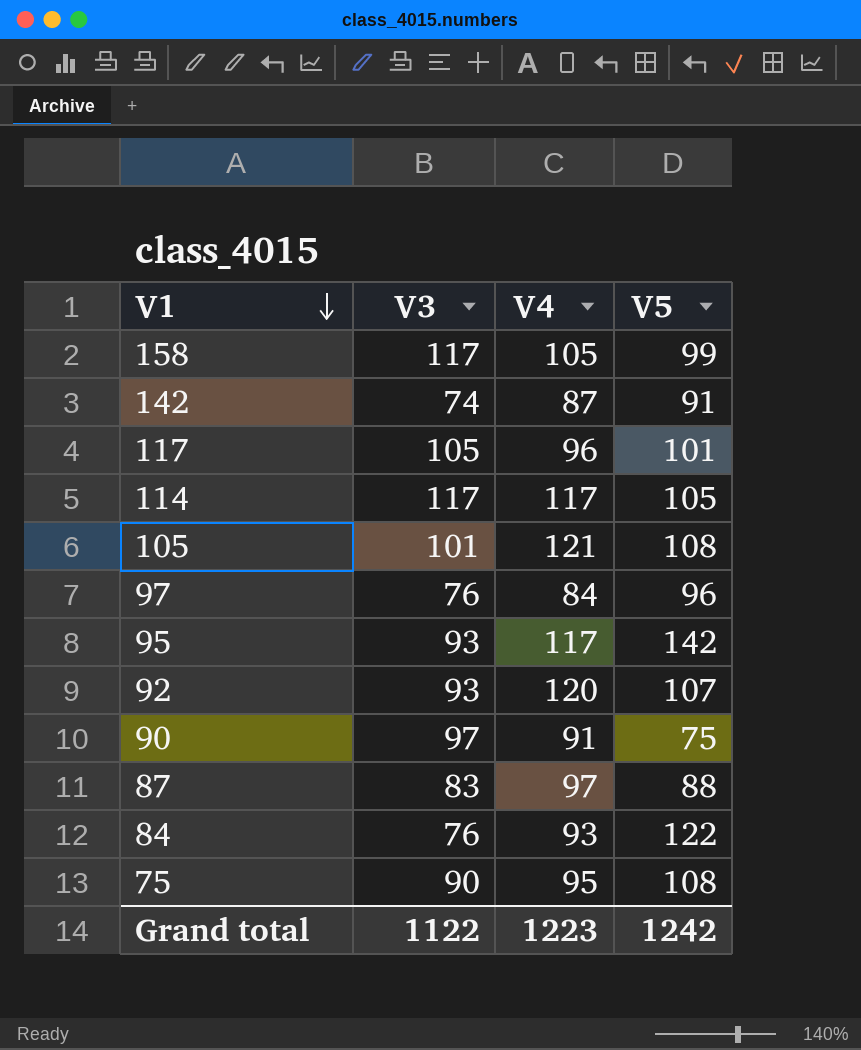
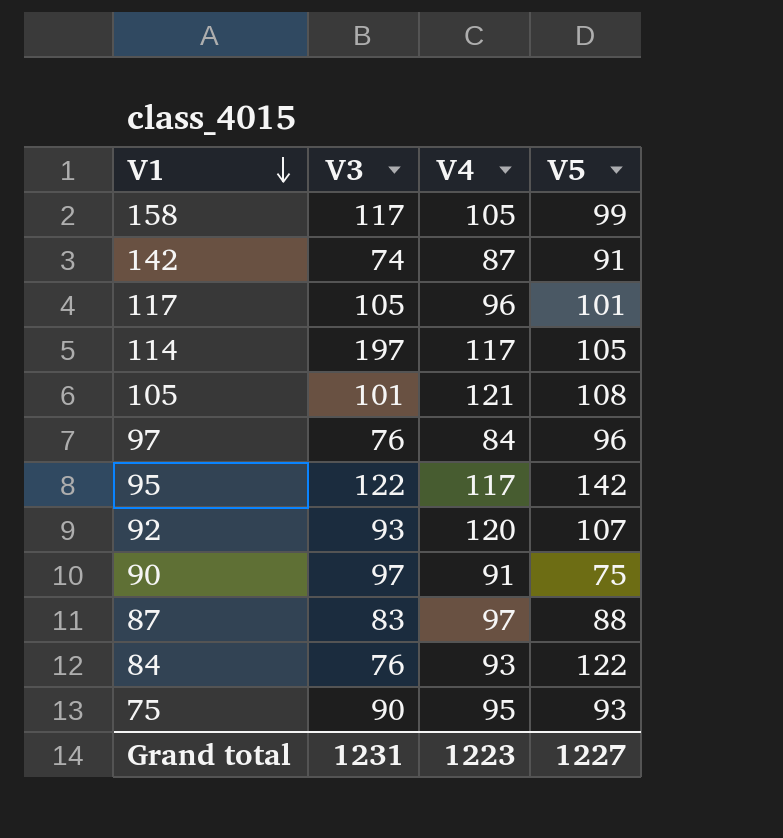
114 | V3: 117 -> 197
95 | V3: 93 -> 122
75 | V5: 108 -> 93
Grand total | V3: 1122 -> 1231
Grand total | V5: 1242 -> 1227

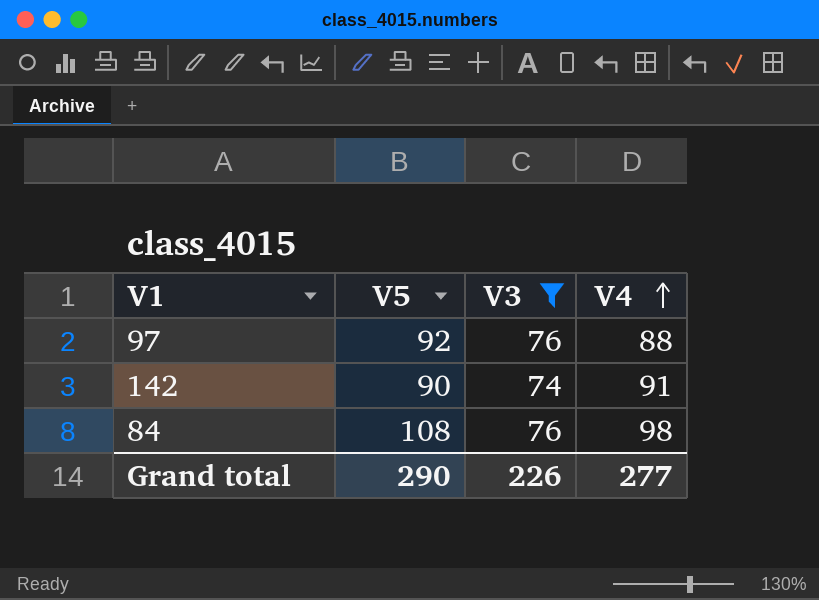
filter: none -> V3 <= 76
row order: V1 descending -> V4 ascending
column V5 | position: 4 -> 2
97 | V5: 96 -> 92
97 | V4: 84 -> 88
142 | V5: 91 -> 90
142 | V4: 87 -> 91
84 | V5: 122 -> 108
84 | V4: 93 -> 98
Grand total | V5: 1227 -> 290
Grand total | V3: 1231 -> 226
Grand total | V4: 1223 -> 277

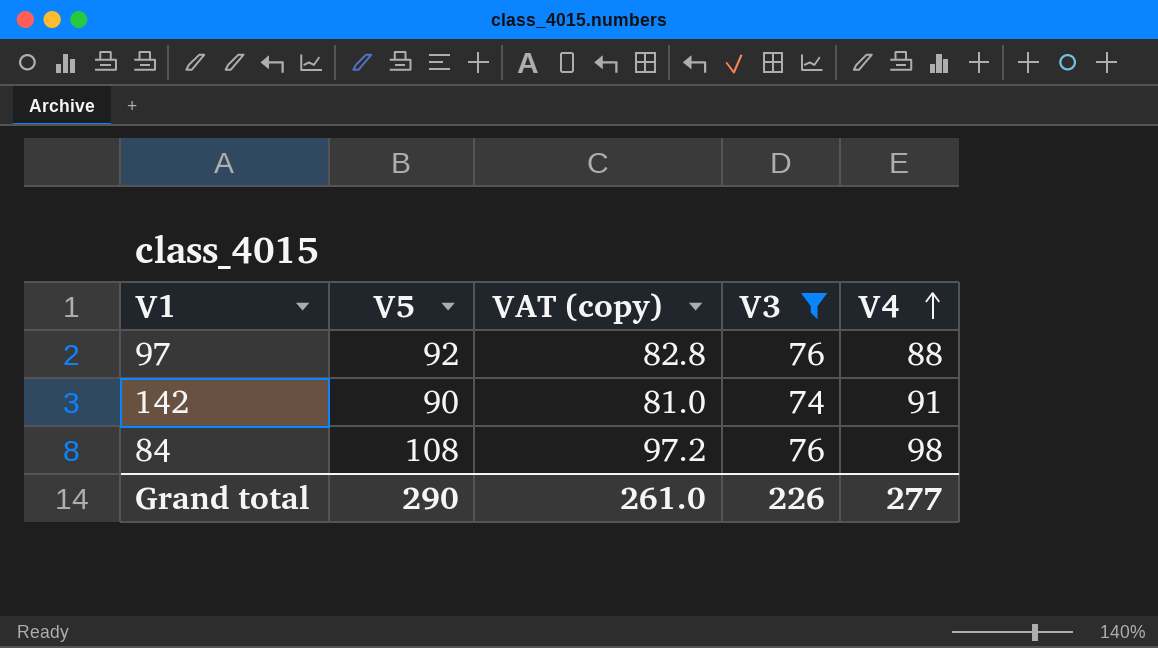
column VAT (copy) | formula: none -> [V5] * 0.9

